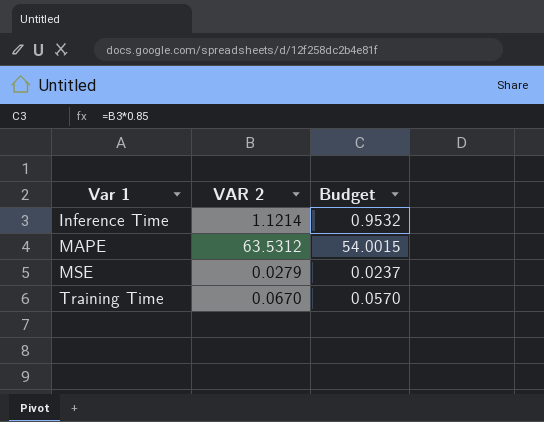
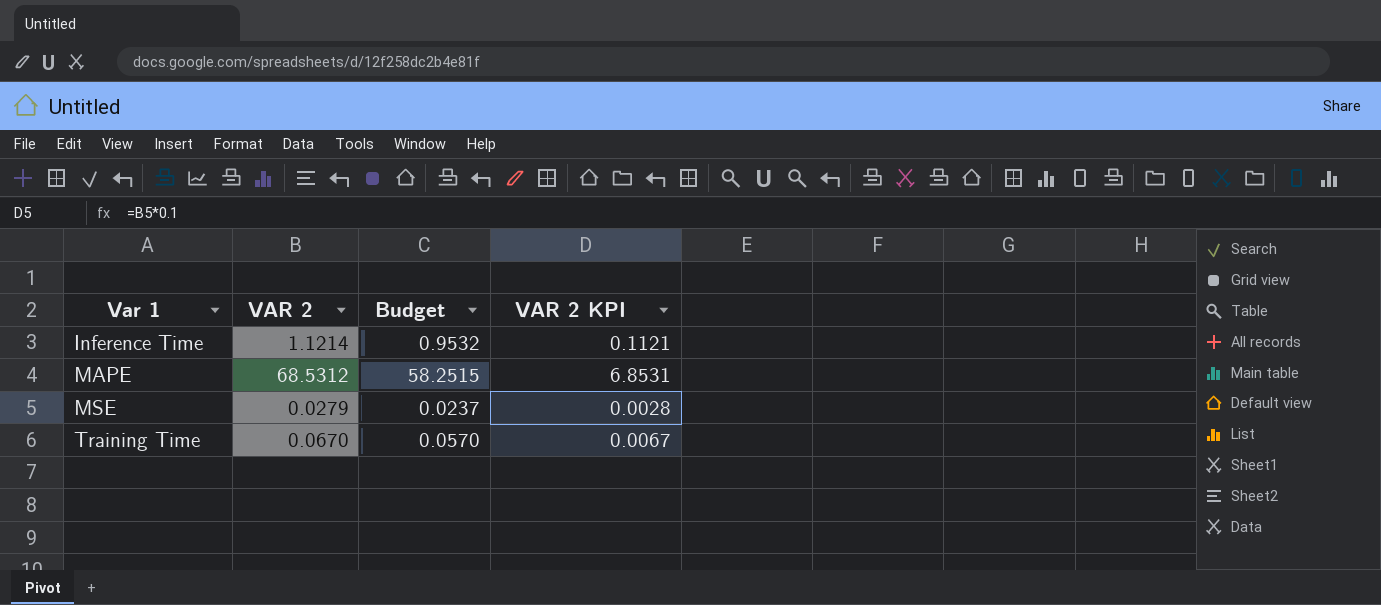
column VAR 2 KPI | formula: none -> [VAR 2] * 0.1
MAPE | VAR 2: 63.5312 -> 68.5312
MAPE | Budget: 54.0015 -> 58.2515

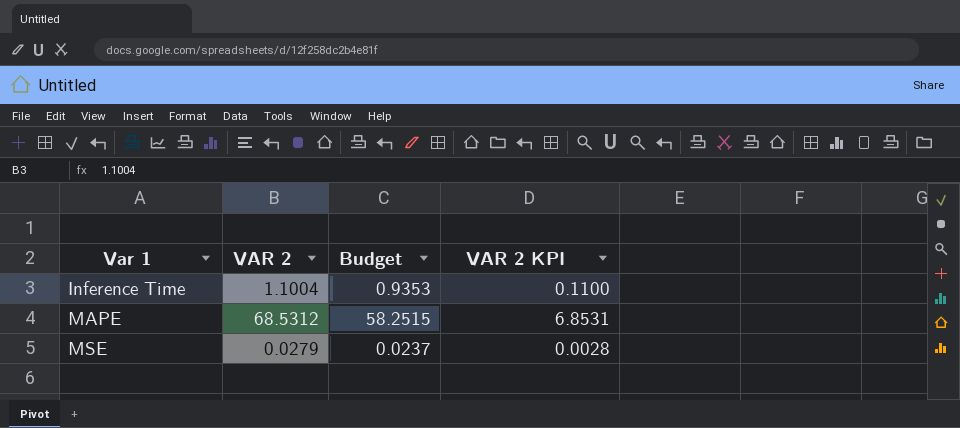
row Training Time: 0.0670 | 0.0570 | 0.0067 -> none
Inference Time | VAR 2: 1.1214 -> 1.1004
Inference Time | Budget: 0.9532 -> 0.9353
Inference Time | VAR 2 KPI: 0.1121 -> 0.1100

